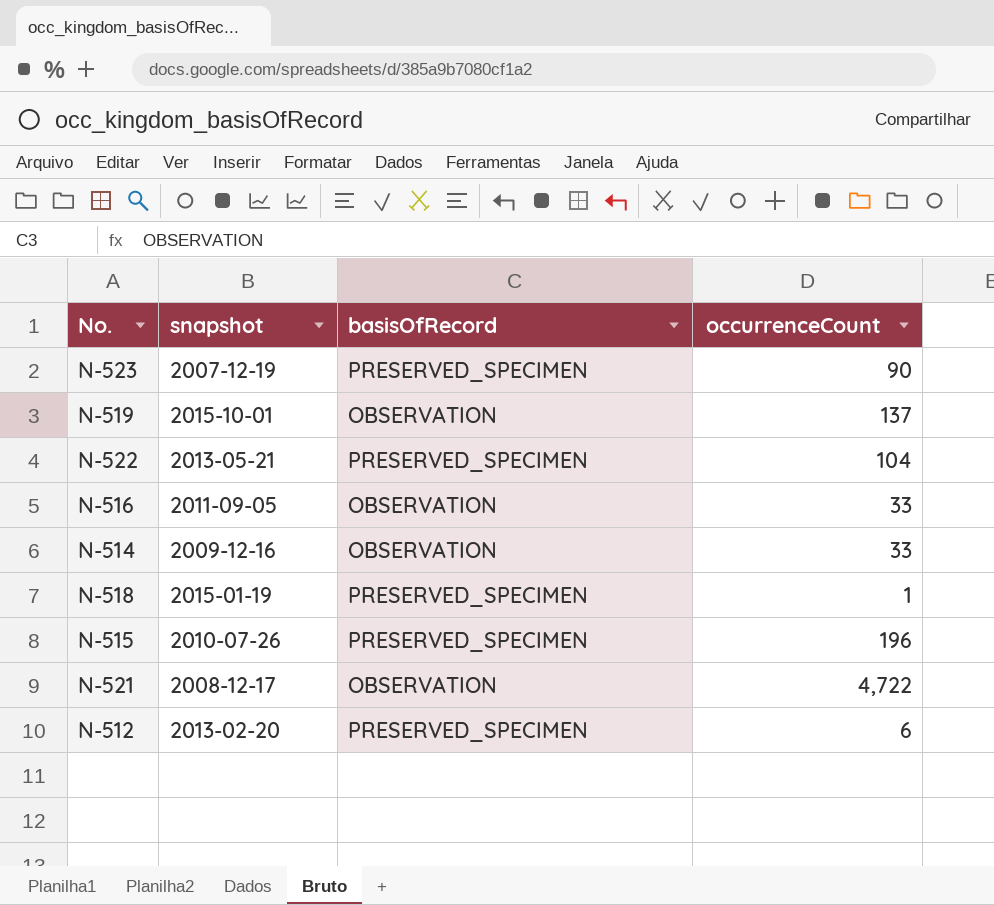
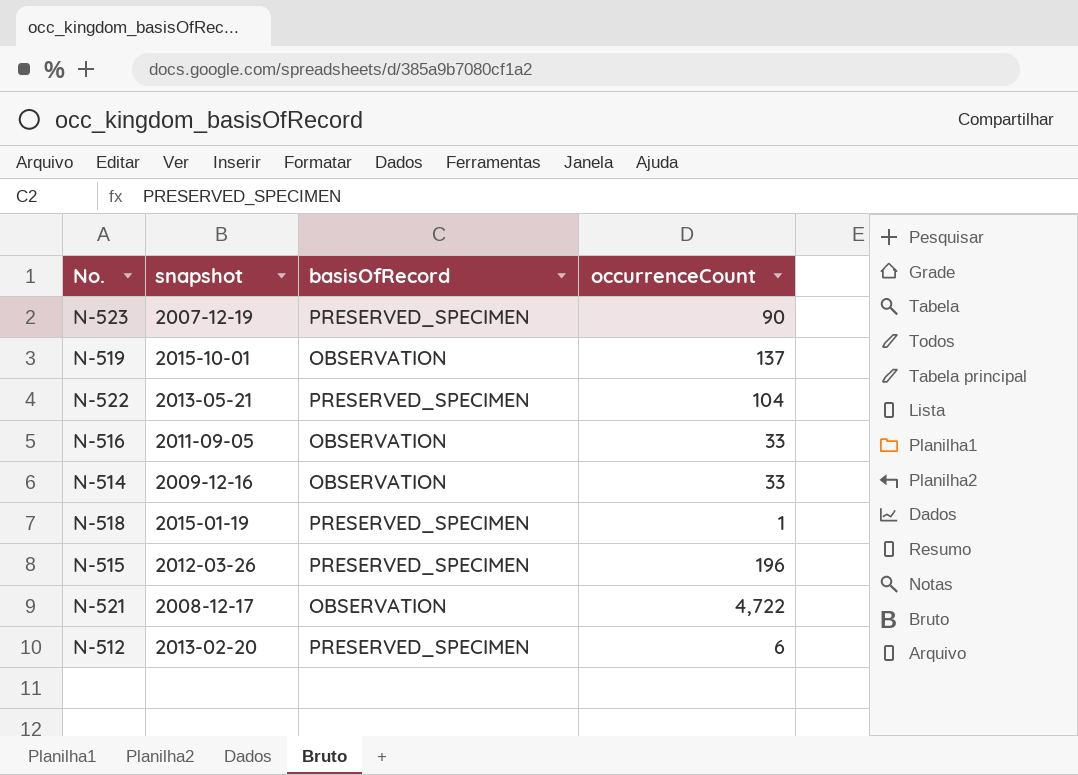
N-515 | snapshot: 2010-07-26 -> 2012-03-26

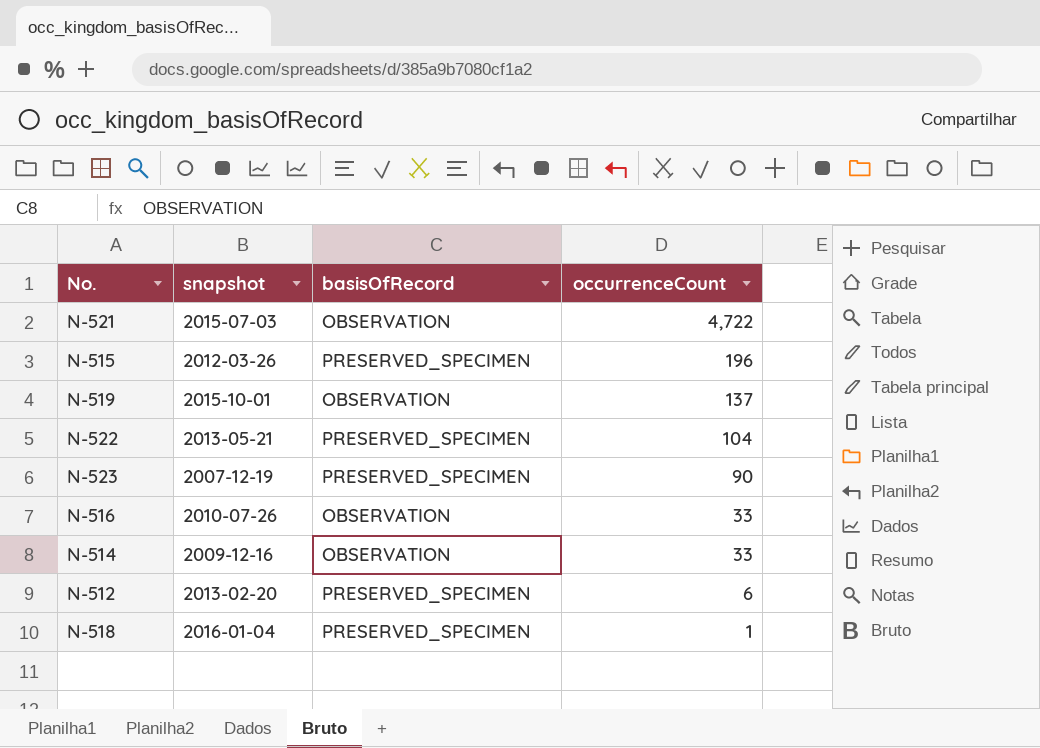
row order: none -> occurrenceCount descending
N-521 | snapshot: 2008-12-17 -> 2015-07-03
N-516 | snapshot: 2011-09-05 -> 2010-07-26
N-518 | snapshot: 2015-01-19 -> 2016-01-04

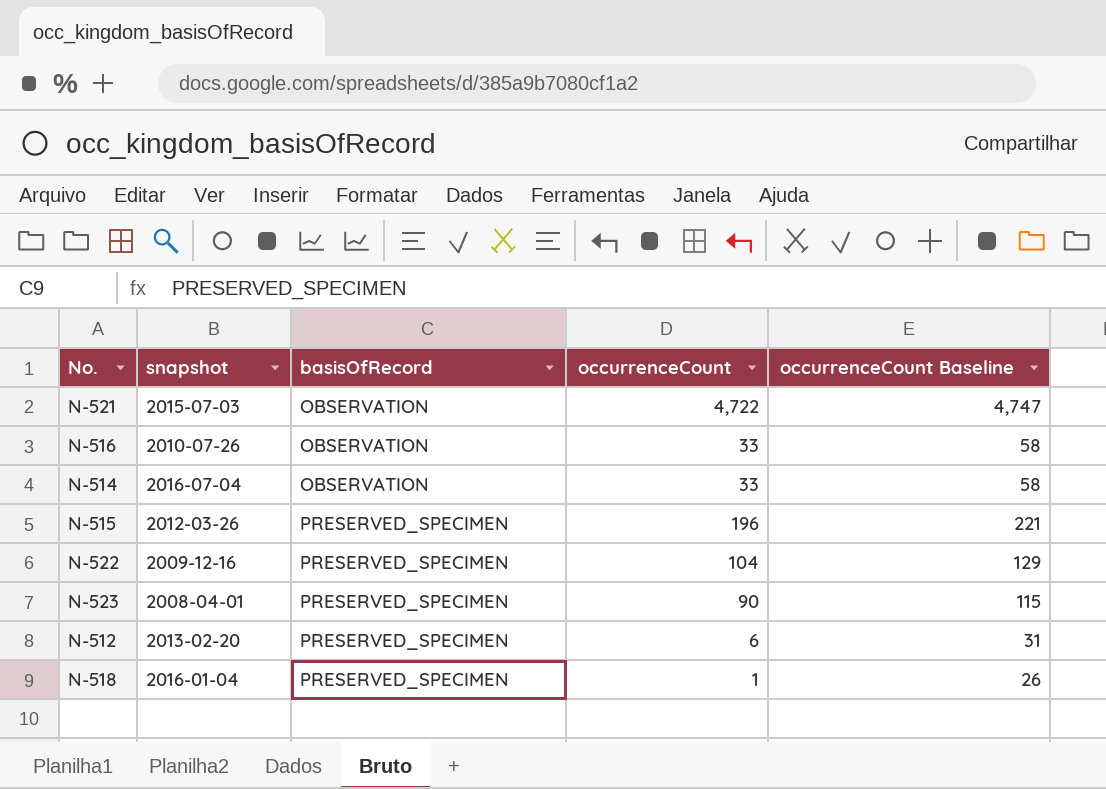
row order: occurrenceCount descending -> basisOfRecord ascending
column occurrenceCount Baseline | formula: none -> [occurrenceCount] + 25
row N-519: 2015-10-01 | OBSERVATION | 137 -> none
N-514 | snapshot: 2009-12-16 -> 2016-07-04
N-522 | snapshot: 2013-05-21 -> 2009-12-16
N-523 | snapshot: 2007-12-19 -> 2008-04-01

